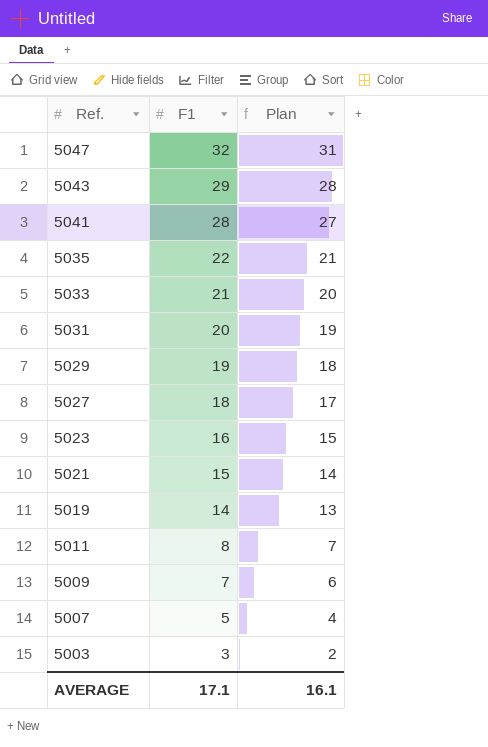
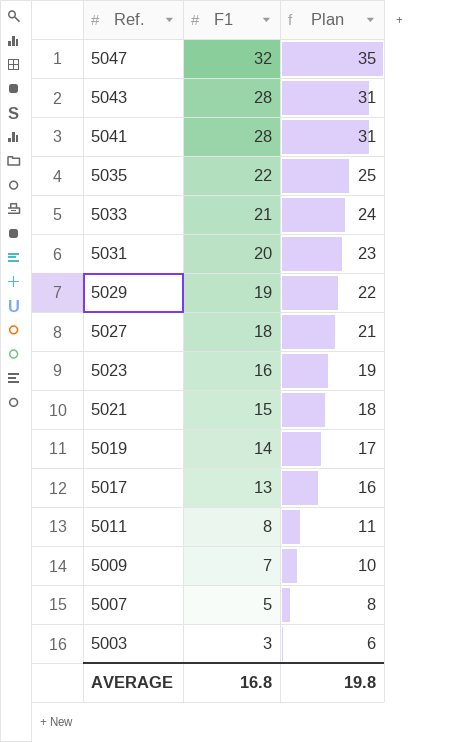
column Plan | formula: [F1] - 1 -> [F1] + 3
5043 | F1: 29 -> 28
row 5017: none -> 13 | 16
AVERAGE | F1: 17.1 -> 16.8
AVERAGE | Plan: 16.1 -> 19.8

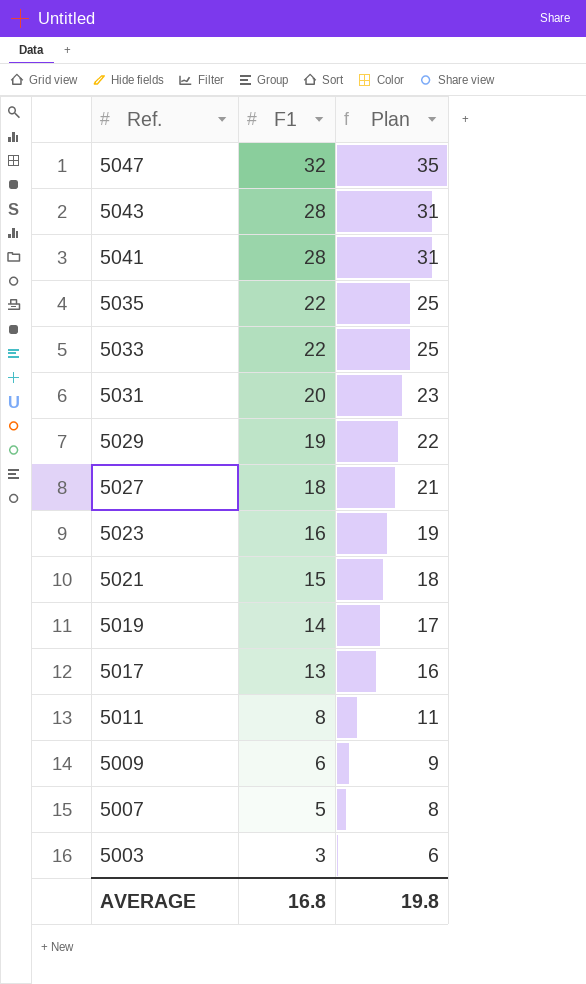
5033 | F1: 21 -> 22
5033 | Plan: 24 -> 25
5009 | F1: 7 -> 6
5009 | Plan: 10 -> 9

